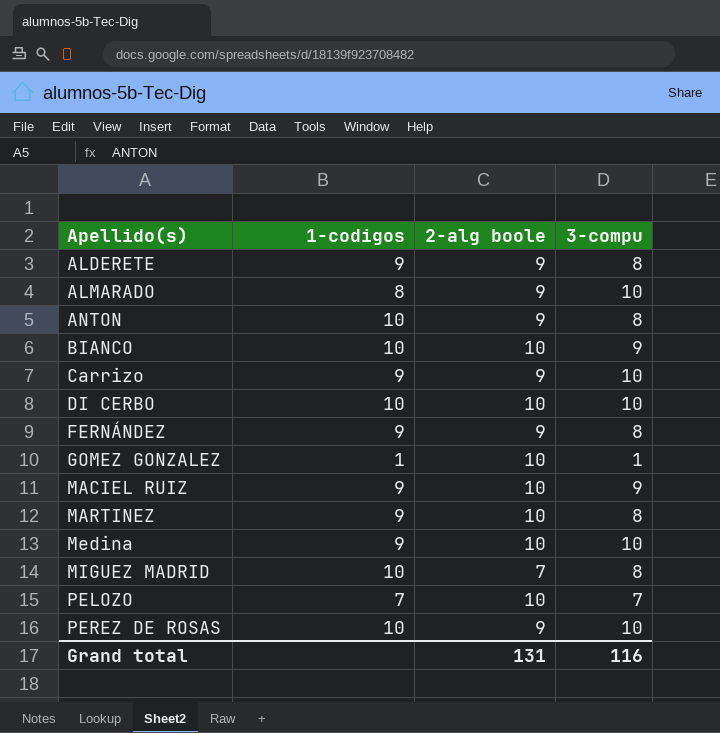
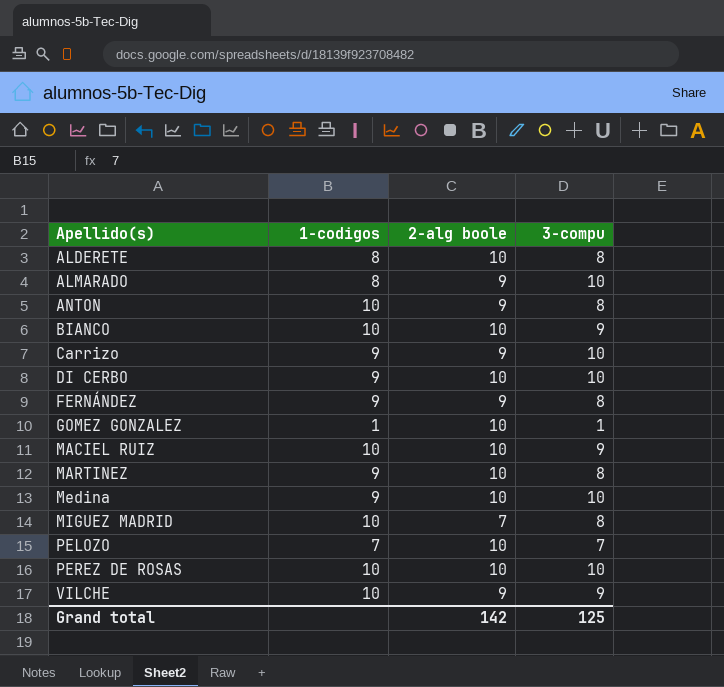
ALDERETE | 1-codigos: 9 -> 8
ALDERETE | 2-alg boole: 9 -> 10
DI CERBO | 1-codigos: 10 -> 9
MACIEL RUIZ | 1-codigos: 9 -> 10
PEREZ DE ROSAS | 2-alg boole: 9 -> 10
row VILCHE: none -> 10 | 9 | 9
Grand total | 2-alg boole: 131 -> 142
Grand total | 3-compu: 116 -> 125

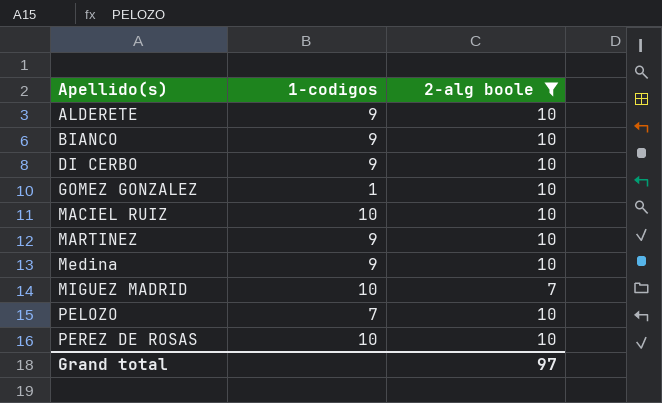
filter: none -> 2-alg boole != 9
column 3-compu | position: 4 -> none
ALDERETE | 1-codigos: 8 -> 9
BIANCO | 1-codigos: 10 -> 9
Grand total | 2-alg boole: 142 -> 97

